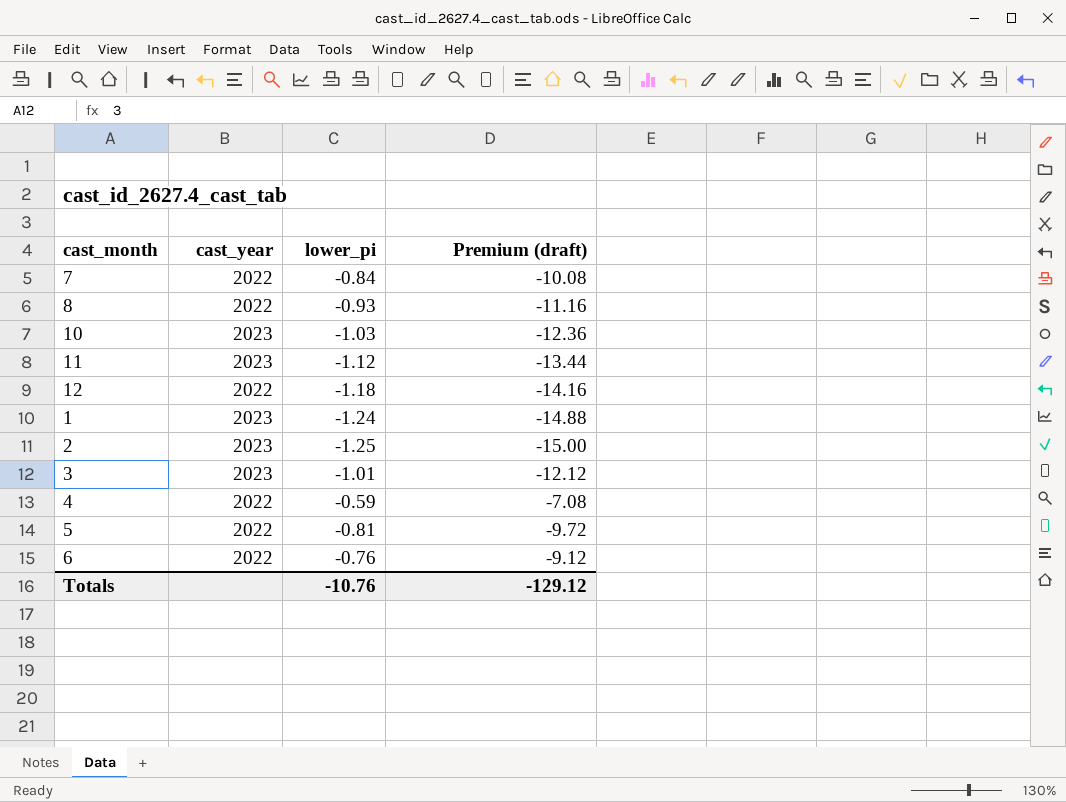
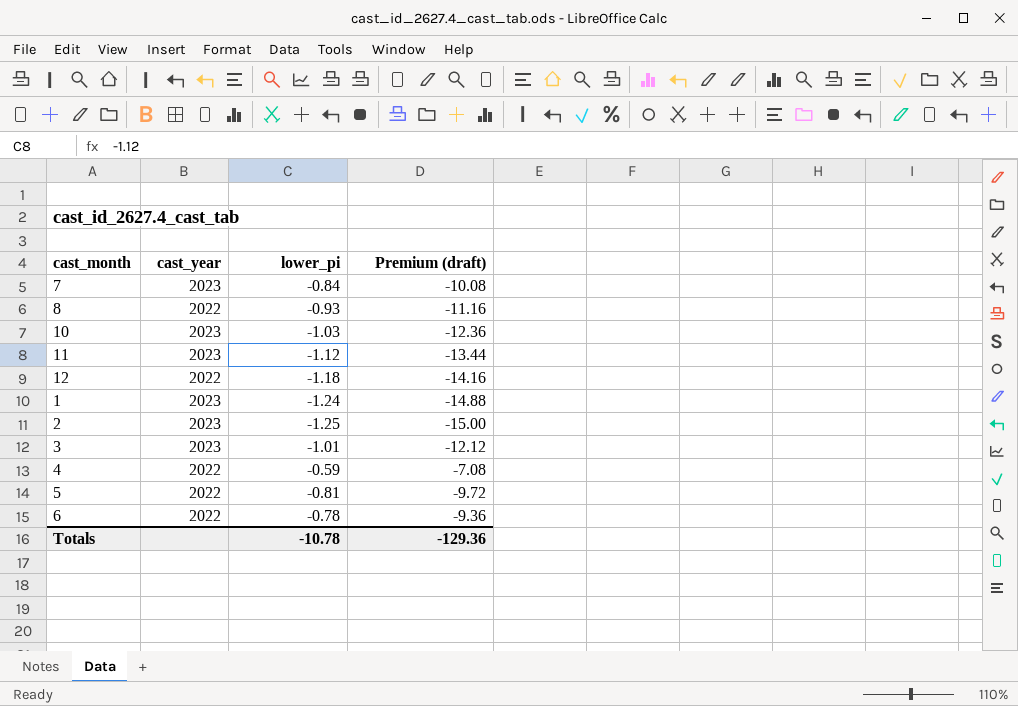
7 | cast_year: 2022 -> 2023
6 | lower_pi: -0.76 -> -0.78
6 | Premium (draft): -9.12 -> -9.36
Totals | lower_pi: -10.76 -> -10.78
Totals | Premium (draft): -129.12 -> -129.36

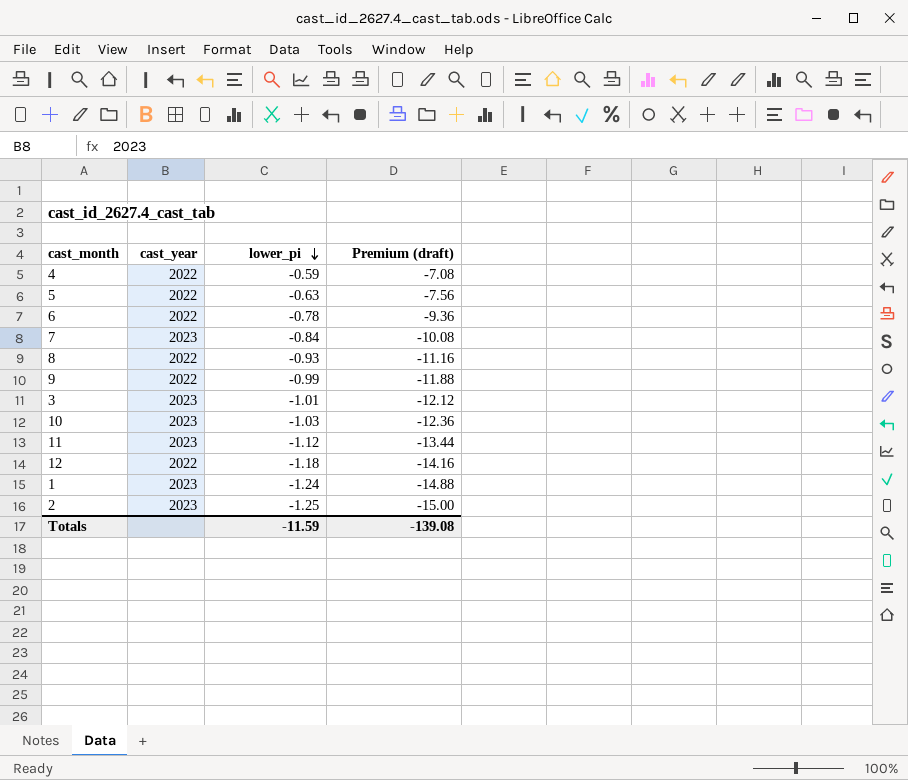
row order: none -> lower_pi descending
5 | lower_pi: -0.81 -> -0.63
5 | Premium (draft): -9.72 -> -7.56
row 9: none -> 2022 | -0.99 | -11.88
Totals | lower_pi: -10.78 -> -11.59
Totals | Premium (draft): -129.36 -> -139.08

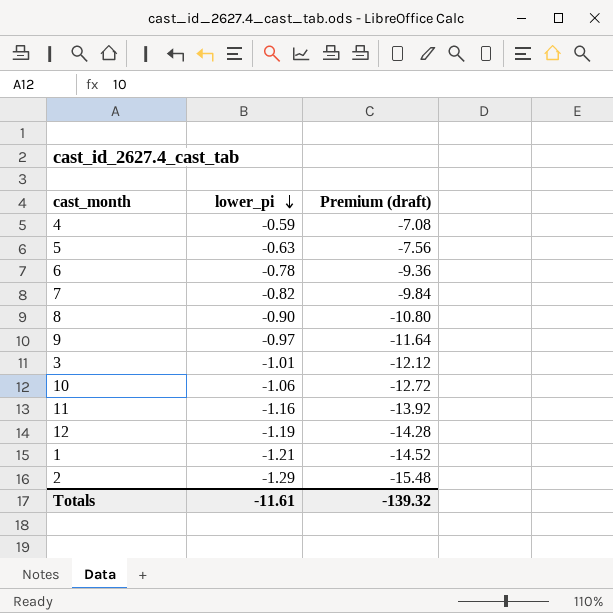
column cast_year | position: 2 -> none
7 | lower_pi: -0.84 -> -0.82
7 | Premium (draft): -10.08 -> -9.84
8 | lower_pi: -0.93 -> -0.90
8 | Premium (draft): -11.16 -> -10.80
9 | lower_pi: -0.99 -> -0.97
9 | Premium (draft): -11.88 -> -11.64
10 | lower_pi: -1.03 -> -1.06
10 | Premium (draft): -12.36 -> -12.72
11 | lower_pi: -1.12 -> -1.16
11 | Premium (draft): -13.44 -> -13.92
12 | lower_pi: -1.18 -> -1.19
12 | Premium (draft): -14.16 -> -14.28
1 | lower_pi: -1.24 -> -1.21
1 | Premium (draft): -14.88 -> -14.52
2 | lower_pi: -1.25 -> -1.29
2 | Premium (draft): -15.00 -> -15.48
Totals | lower_pi: -11.59 -> -11.61
Totals | Premium (draft): -139.08 -> -139.32

